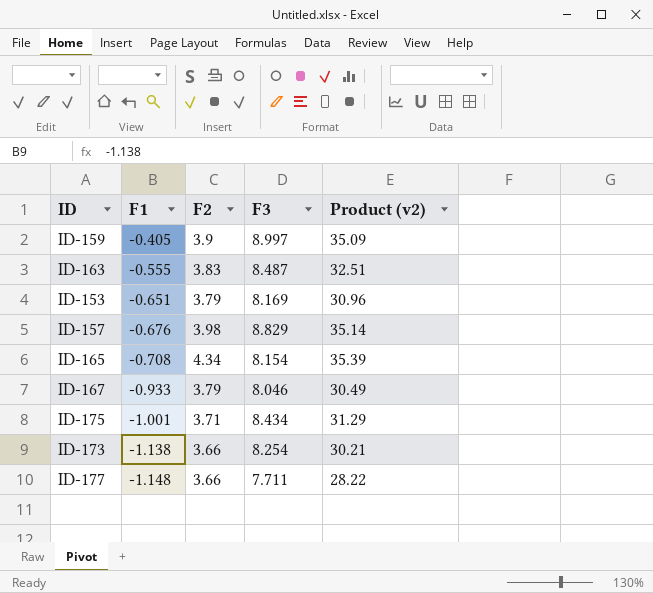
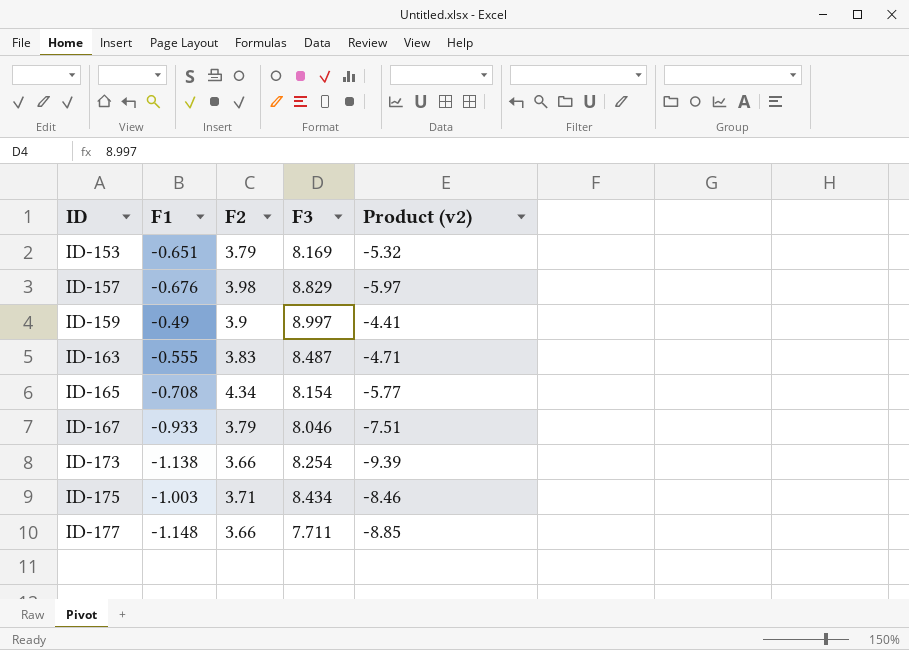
row order: F1 descending -> ID ascending
column Product (v2) | formula: [F2] * [F3] -> [F1] * [F3]
ID-159 | F1: -0.405 -> -0.49
ID-175 | F1: -1.001 -> -1.003

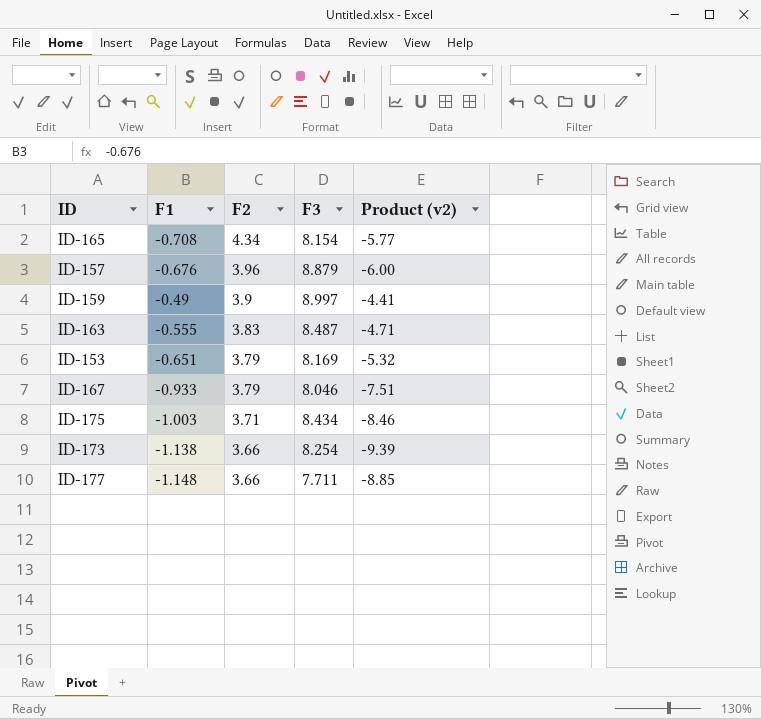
row order: ID ascending -> F2 descending
ID-157 | F2: 3.98 -> 3.96
ID-157 | F3: 8.829 -> 8.879
ID-157 | Product (v2): -5.97 -> -6.00

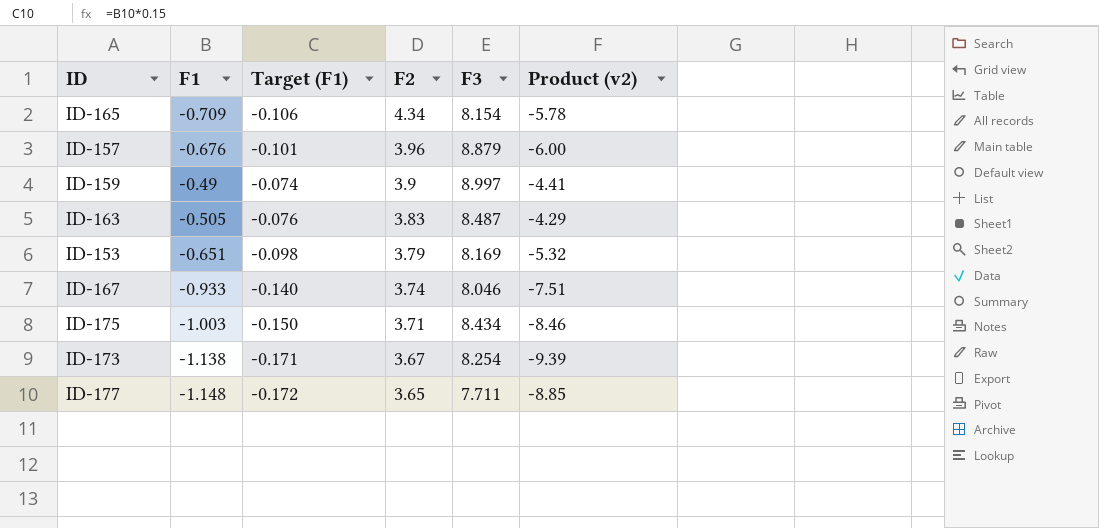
column Target (F1) | formula: none -> [F1] * 0.15
ID-165 | F1: -0.708 -> -0.709
ID-165 | Product (v2): -5.77 -> -5.78
ID-163 | F1: -0.555 -> -0.505
ID-163 | Product (v2): -4.71 -> -4.29
ID-167 | F2: 3.79 -> 3.74
ID-173 | F2: 3.66 -> 3.67
ID-177 | F2: 3.66 -> 3.65

